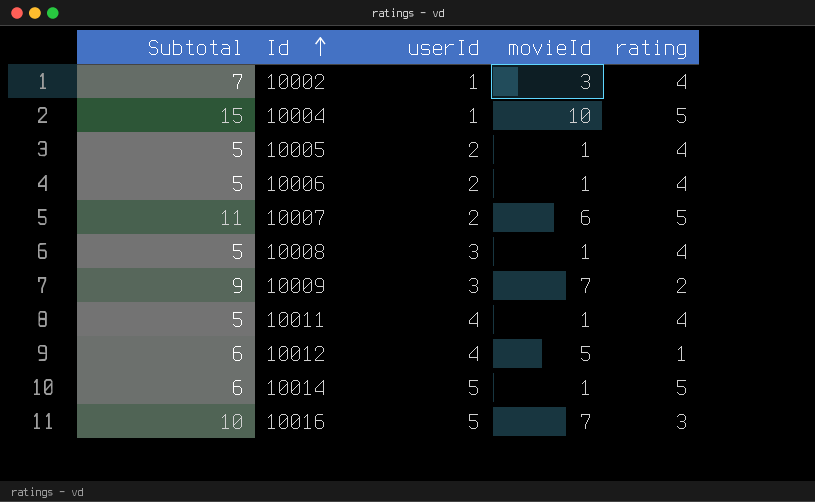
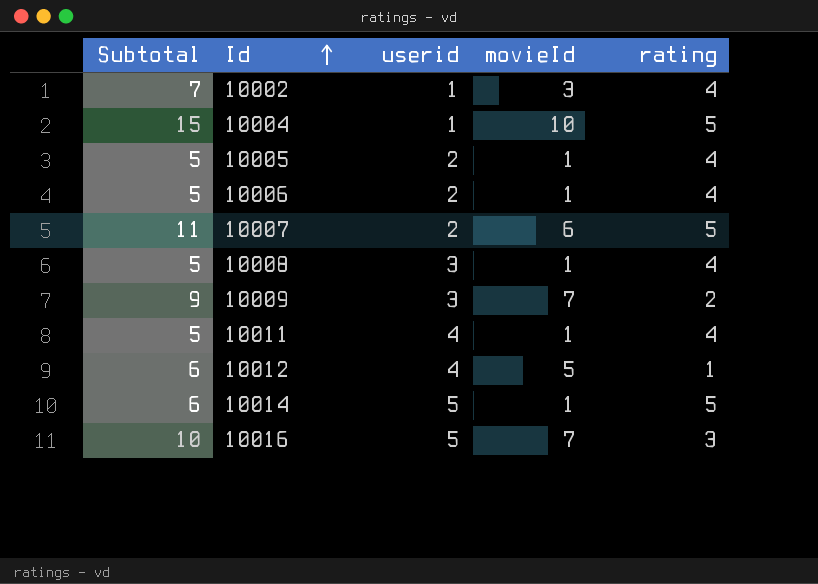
column name: userId -> userid

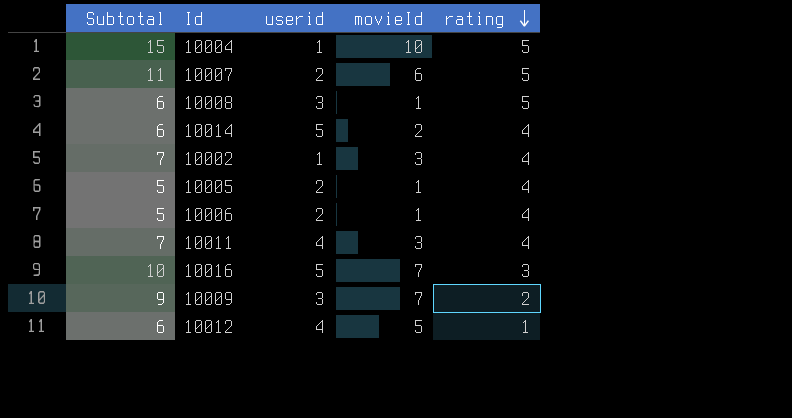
row order: Id ascending -> rating descending
10008 | Subtotal: 5 -> 6
10008 | rating: 4 -> 5
10014 | movieId: 1 -> 2
10014 | rating: 5 -> 4
10011 | Subtotal: 5 -> 7
10011 | movieId: 1 -> 3

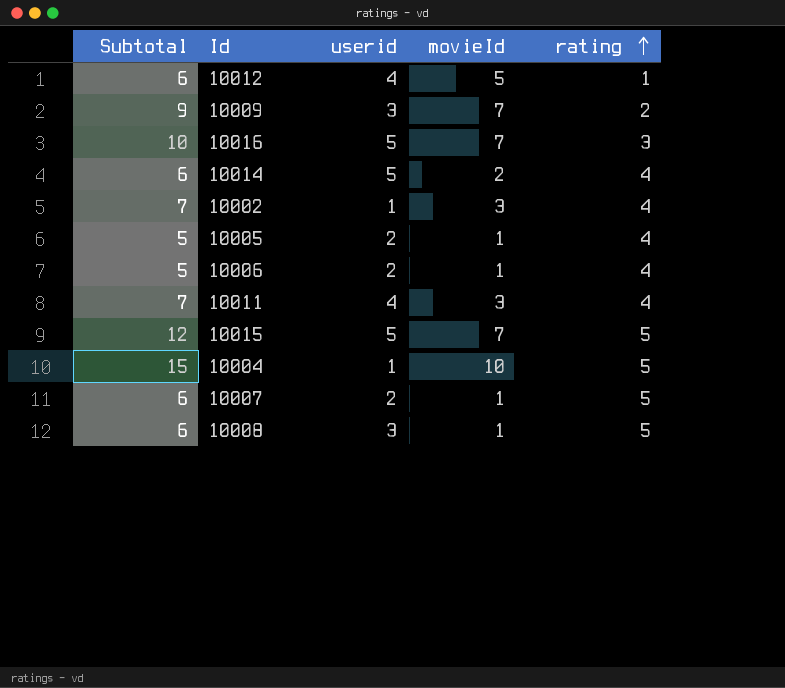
row order: rating descending -> rating ascending
row 10015: none -> 12 | 5 | 7 | 5
10007 | Subtotal: 11 -> 6
10007 | movieId: 6 -> 1

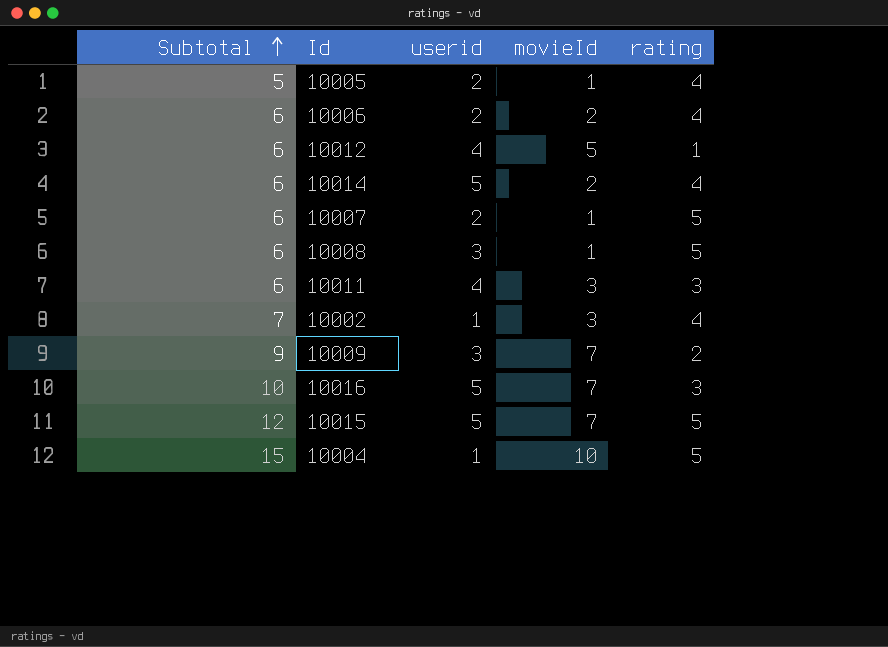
row order: rating ascending -> Subtotal ascending
10006 | Subtotal: 5 -> 6
10006 | movieId: 1 -> 2
10011 | Subtotal: 7 -> 6
10011 | rating: 4 -> 3

